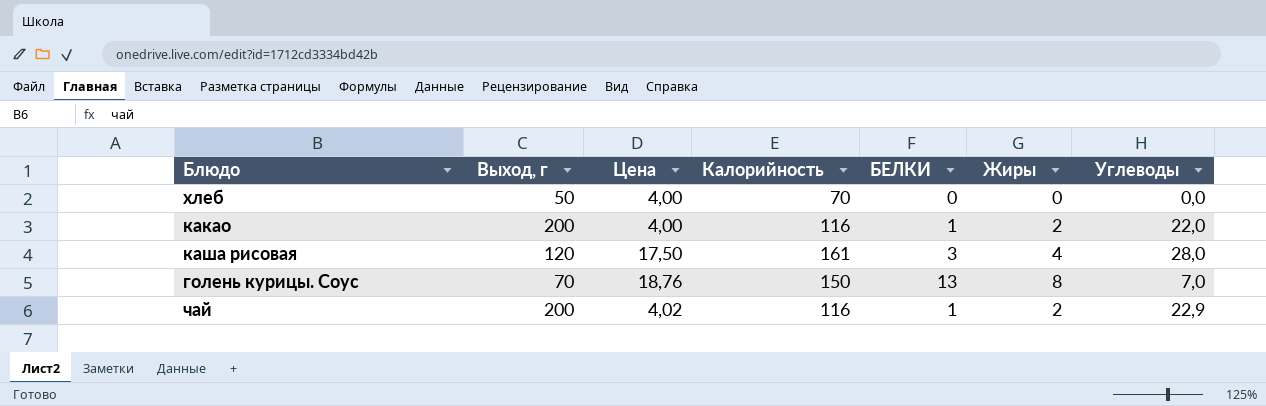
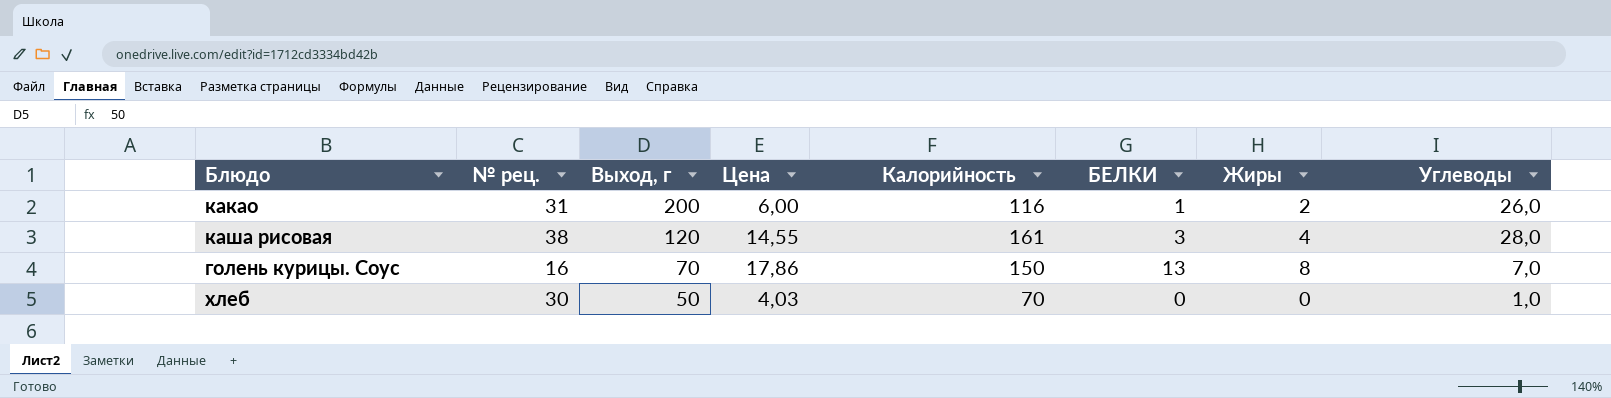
row order: none -> Выход, г descending
column № рец. | position: none -> 2
row чай: 200 | 4,02 | 116 | 1 | 2 | 22,9 -> none
какао | Цена: 4,00 -> 6,00
какао | Углеводы: 22,0 -> 26,0
каша рисовая | Цена: 17,50 -> 14,55
голень курицы. Соус | Цена: 18,76 -> 17,86
хлеб | Цена: 4,00 -> 4,03
хлеб | Углеводы: 0,0 -> 1,0

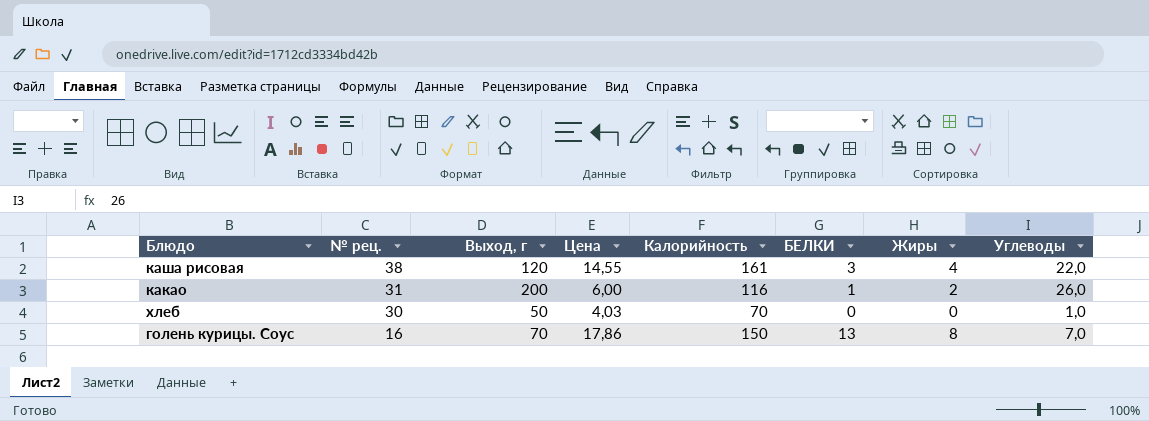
row order: Выход, г descending -> № рец. descending
каша рисовая | Углеводы: 28,0 -> 22,0

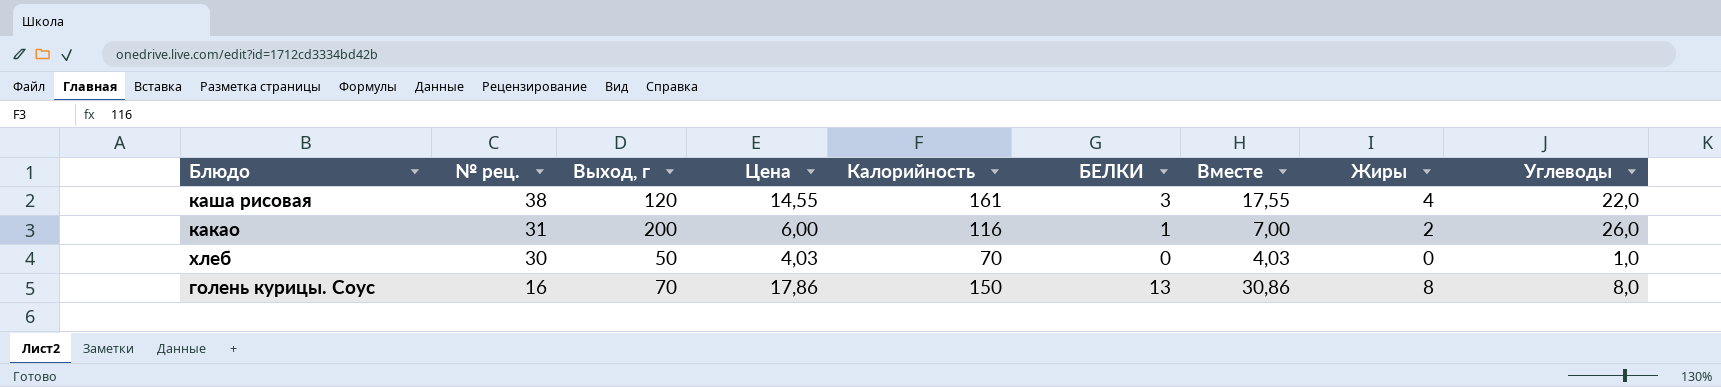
column Вместе | formula: none -> [Цена] + [БЕЛКИ]
голень курицы. Соус | Углеводы: 7,0 -> 8,0

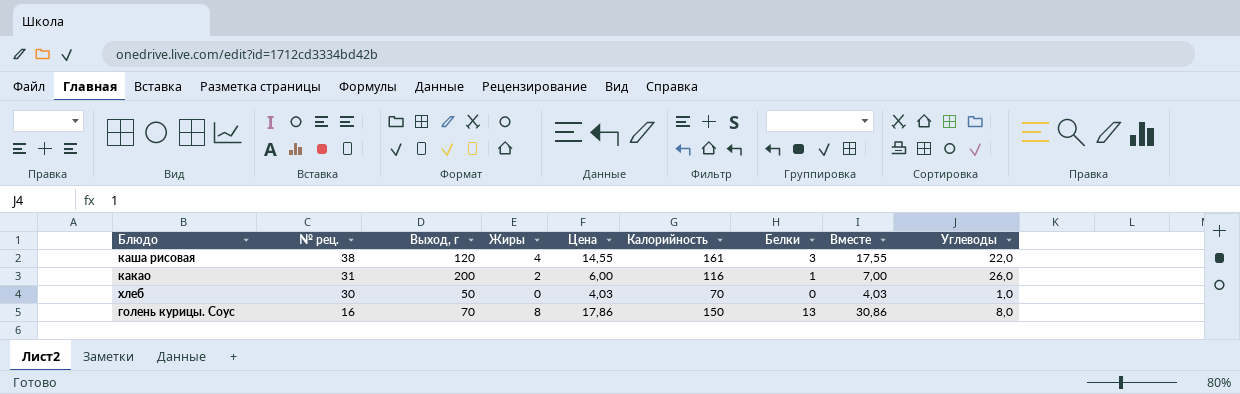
column Жиры | position: 8 -> 4
column name: БЕЛКИ -> Белки

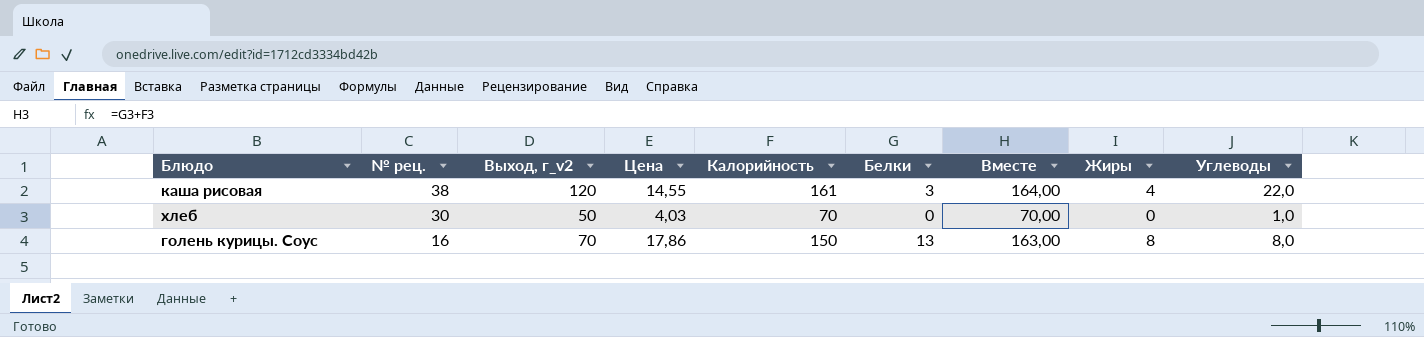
column name: Выход, г -> Выход, г_v2
column Вместе | formula: [Цена] + [Белки] -> [Калорийность] + [Белки]
column Жиры | position: 4 -> 8
row какао: 31 | 200 | 2 | 6,00 | 116 | 1 | 7,00 | 26,0 -> none

